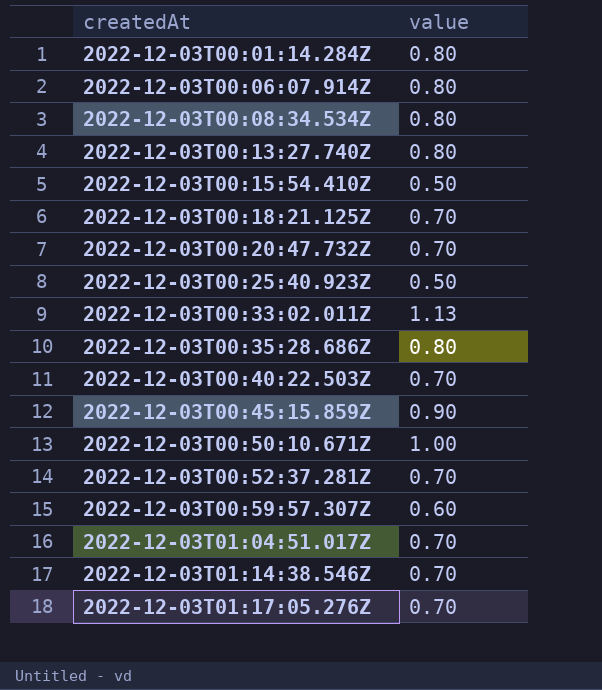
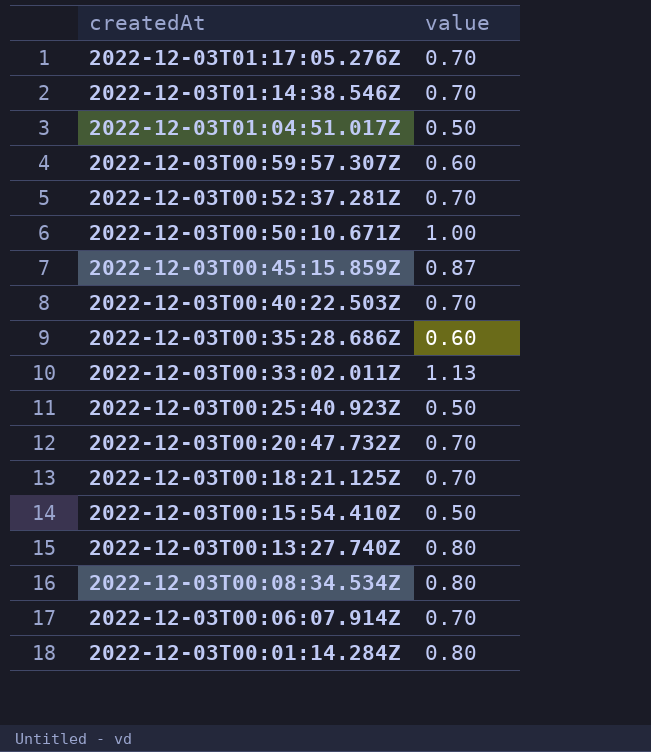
row order: createdAt ascending -> createdAt descending
2022-12-03T01:04:51.017Z | value: 0.70 -> 0.50
2022-12-03T00:45:15.859Z | value: 0.90 -> 0.87
2022-12-03T00:35:28.686Z | value: 0.80 -> 0.60
2022-12-03T00:06:07.914Z | value: 0.80 -> 0.70

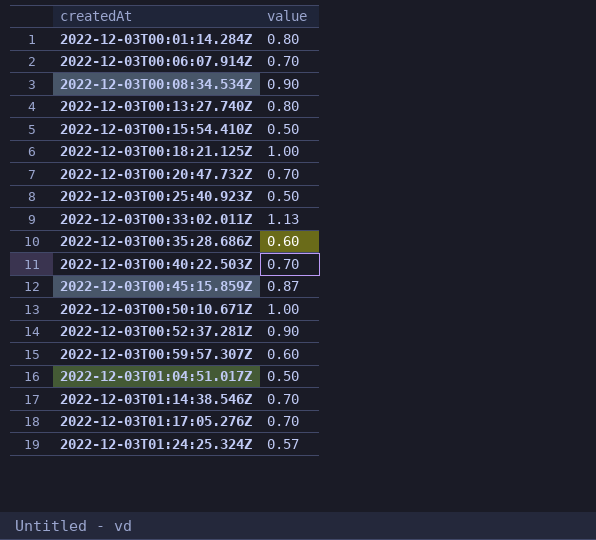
row order: createdAt descending -> createdAt ascending
2022-12-03T00:08:34.534Z | value: 0.80 -> 0.90
2022-12-03T00:18:21.125Z | value: 0.70 -> 1.00
2022-12-03T00:52:37.281Z | value: 0.70 -> 0.90
row 2022-12-03T01:24:25.324Z: none -> 0.57

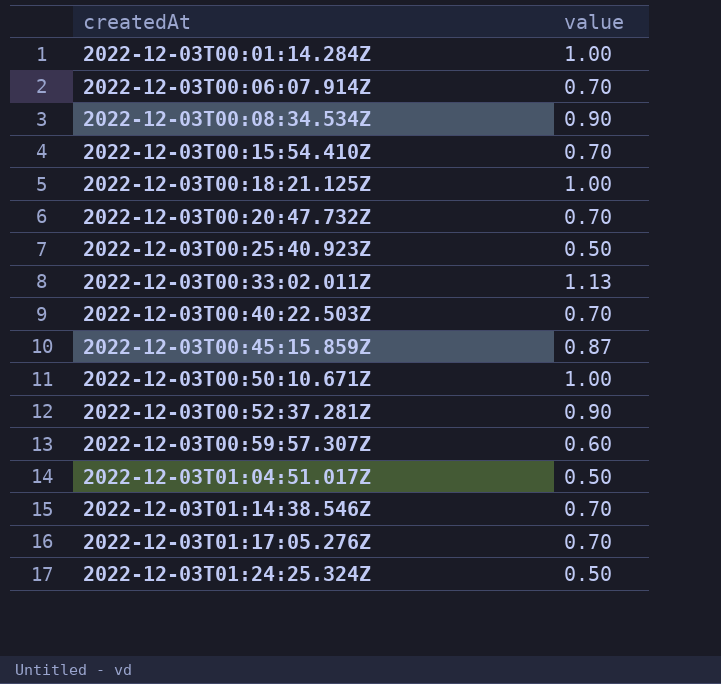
row 2022-12-03T00:13:27.740Z: 0.80 -> none
row 2022-12-03T00:35:28.686Z: 0.60 -> none
2022-12-03T00:01:14.284Z | value: 0.80 -> 1.00
2022-12-03T00:15:54.410Z | value: 0.50 -> 0.70
2022-12-03T01:24:25.324Z | value: 0.57 -> 0.50

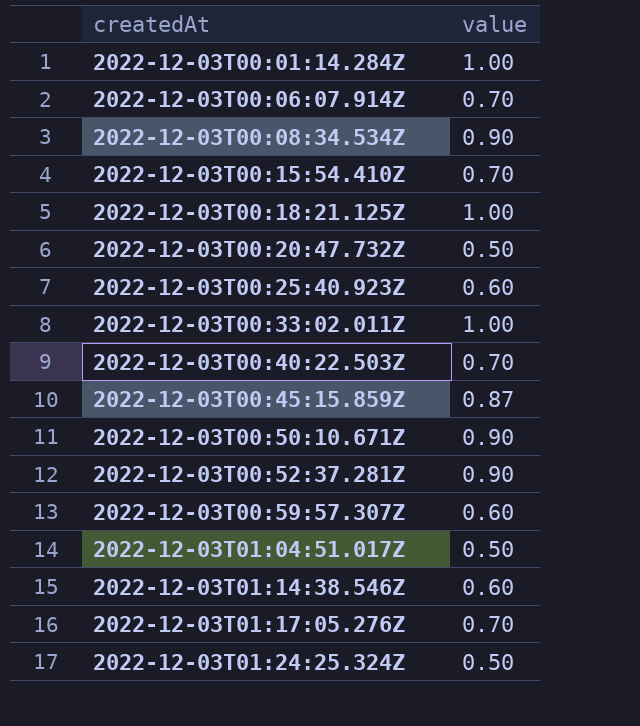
2022-12-03T00:20:47.732Z | value: 0.70 -> 0.50
2022-12-03T00:25:40.923Z | value: 0.50 -> 0.60
2022-12-03T00:33:02.011Z | value: 1.13 -> 1.00
2022-12-03T00:50:10.671Z | value: 1.00 -> 0.90
2022-12-03T01:14:38.546Z | value: 0.70 -> 0.60

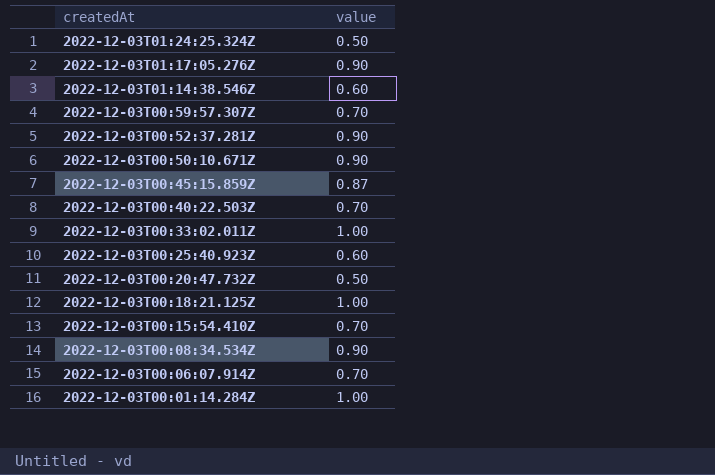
row order: createdAt ascending -> createdAt descending
row 2022-12-03T01:04:51.017Z: 0.50 -> none
2022-12-03T01:17:05.276Z | value: 0.70 -> 0.90
2022-12-03T00:59:57.307Z | value: 0.60 -> 0.70

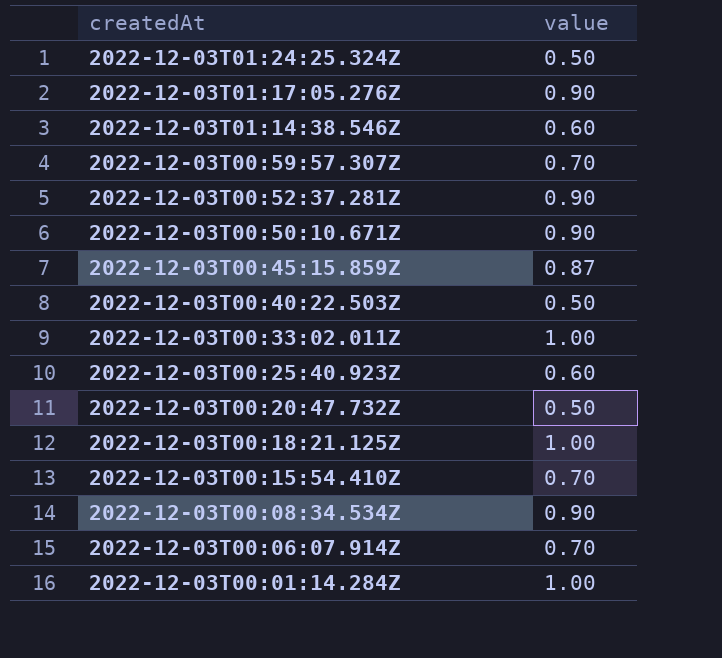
2022-12-03T00:40:22.503Z | value: 0.70 -> 0.50

